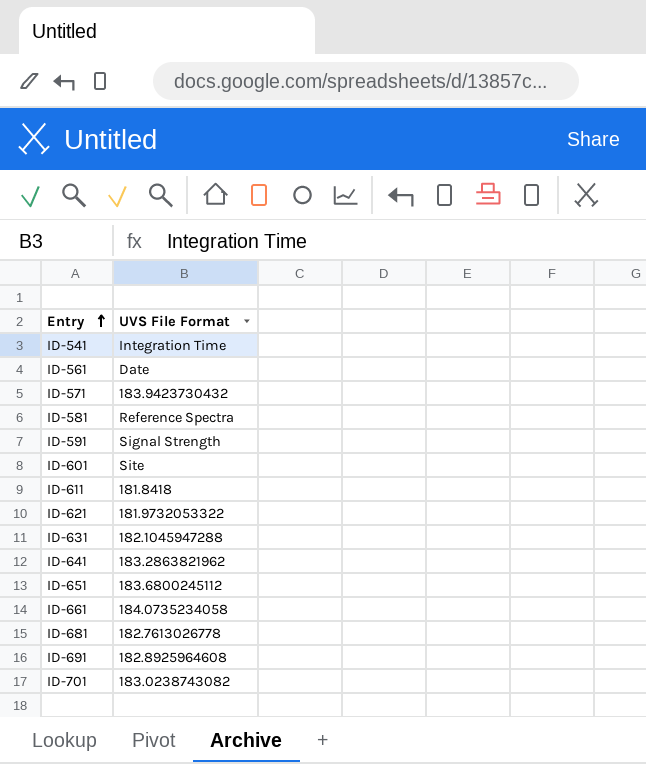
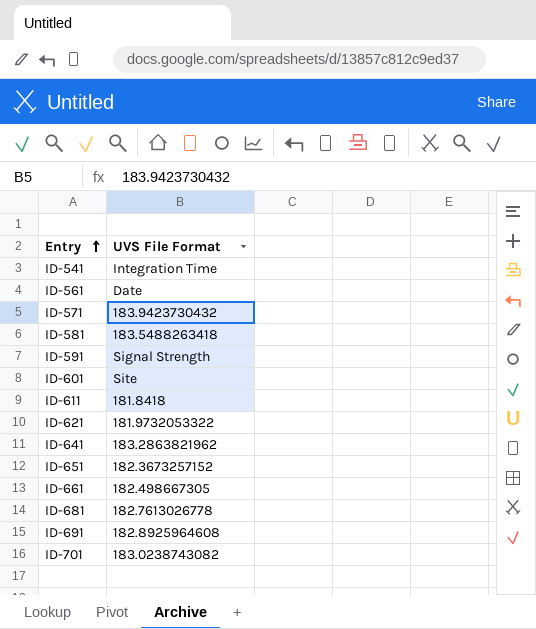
row ID-631: 182.1045947288 -> none
ID-581 | UVS File Format: Reference Spectra -> 183.5488263418
ID-651 | UVS File Format: 183.6800245112 -> 182.3673257152
ID-661 | UVS File Format: 184.0735234058 -> 182.498667305

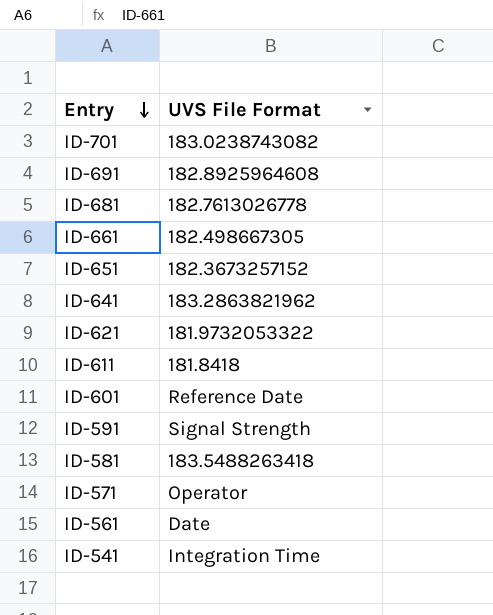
row order: Entry ascending -> Entry descending
ID-601 | UVS File Format: Site -> Reference Date
ID-571 | UVS File Format: 183.9423730432 -> Operator

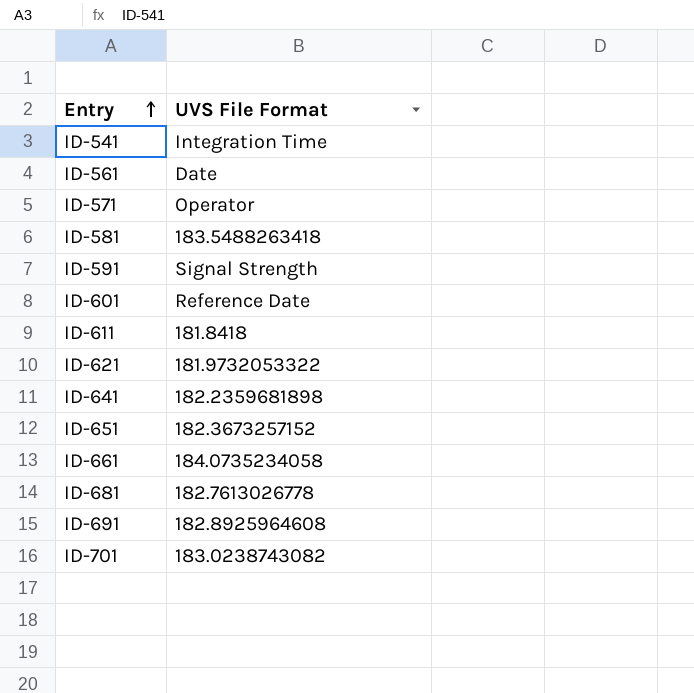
row order: Entry descending -> Entry ascending
ID-641 | UVS File Format: 183.2863821962 -> 182.2359681898
ID-661 | UVS File Format: 182.498667305 -> 184.0735234058

